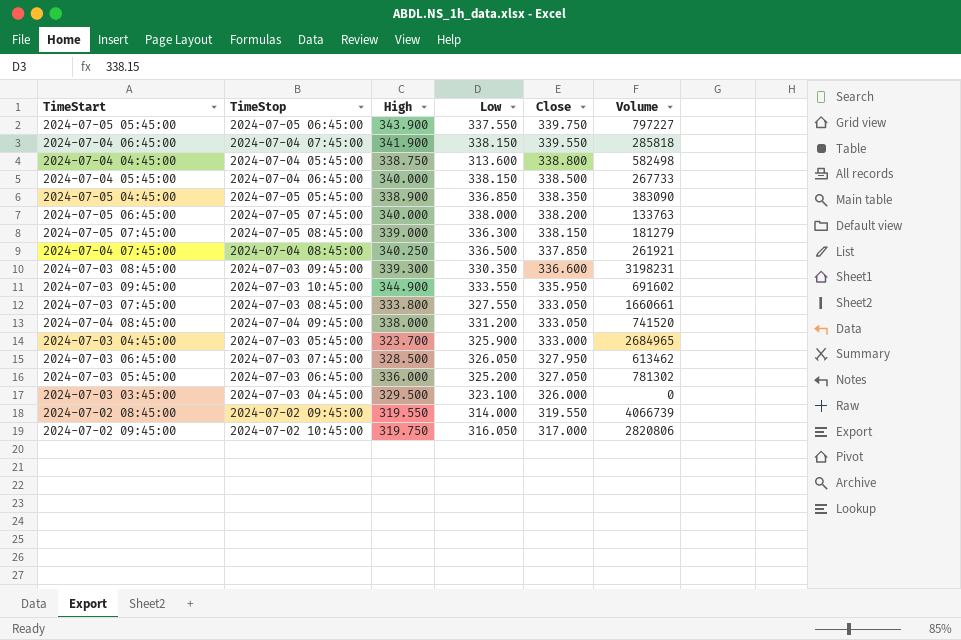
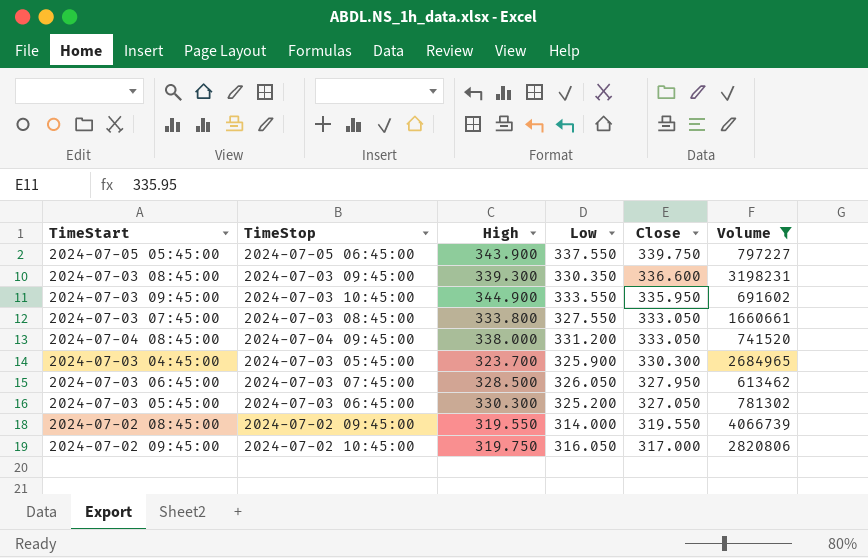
filter: none -> Volume >= 613462
2024-07-03 04:45:00 | Close: 333.000 -> 330.300
2024-07-03 05:45:00 | High: 336.000 -> 330.300

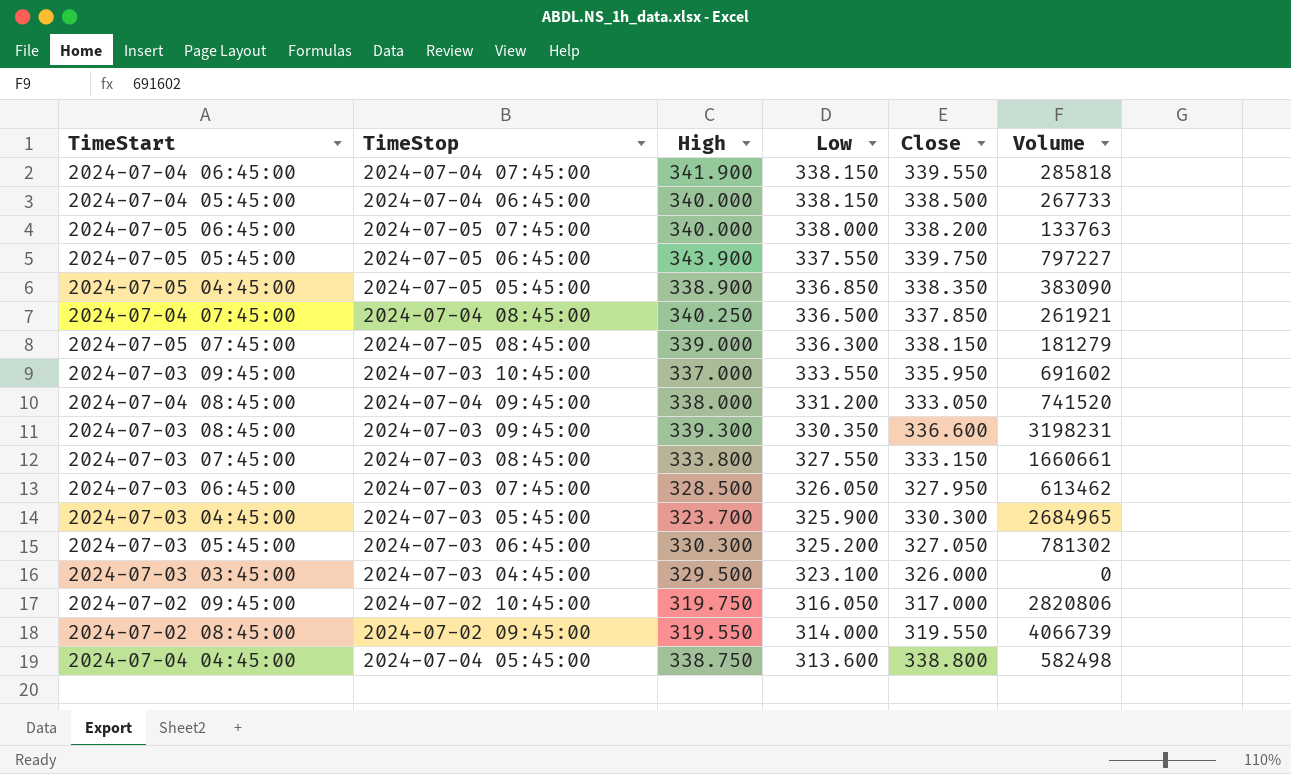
filter: Volume >= 613462 -> none
row order: Close descending -> Low descending
2024-07-03 09:45:00 | High: 344.900 -> 337.000
2024-07-03 07:45:00 | Close: 333.050 -> 333.150

